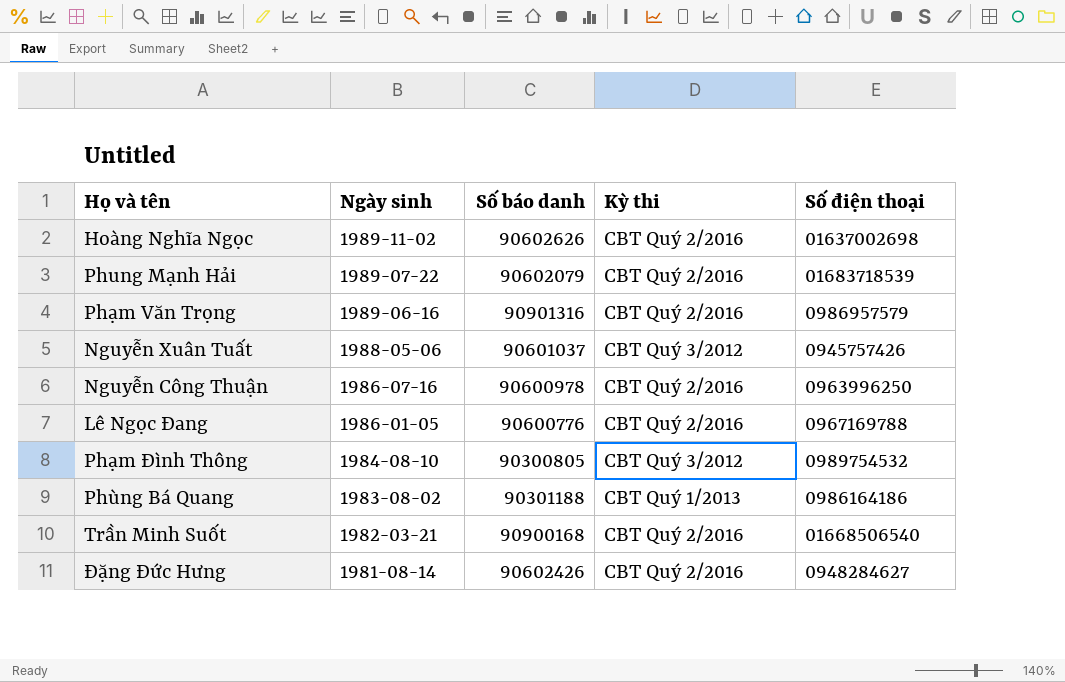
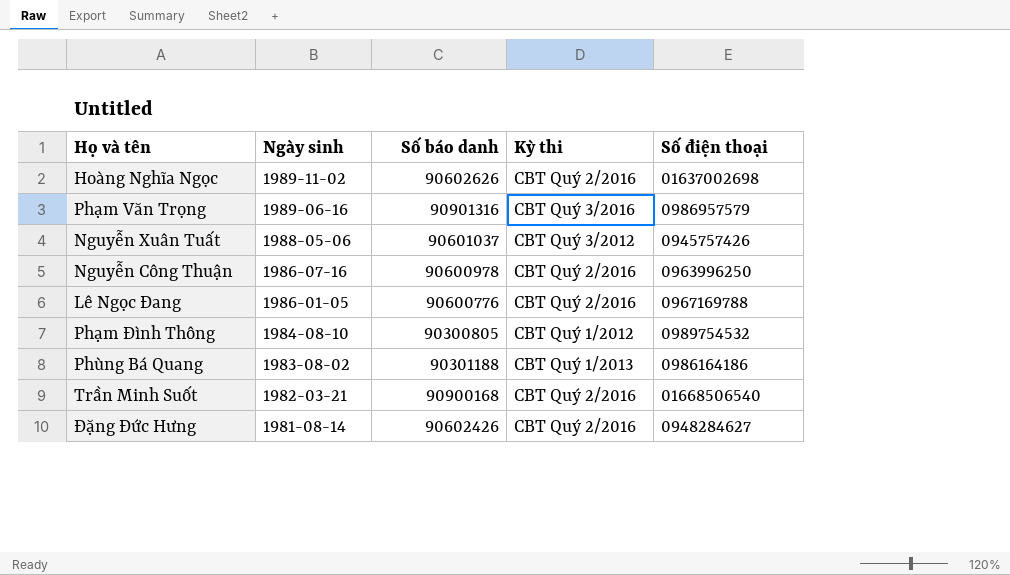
row Phung Mạnh Hải: 1989-07-22 | 90602079 | CBT Quý 2/2016 | 01683718539 -> none
Phạm Văn Trọng | Kỳ thi: CBT Quý 2/2016 -> CBT Quý 3/2016
Phạm Đình Thông | Kỳ thi: CBT Quý 3/2012 -> CBT Quý 1/2012

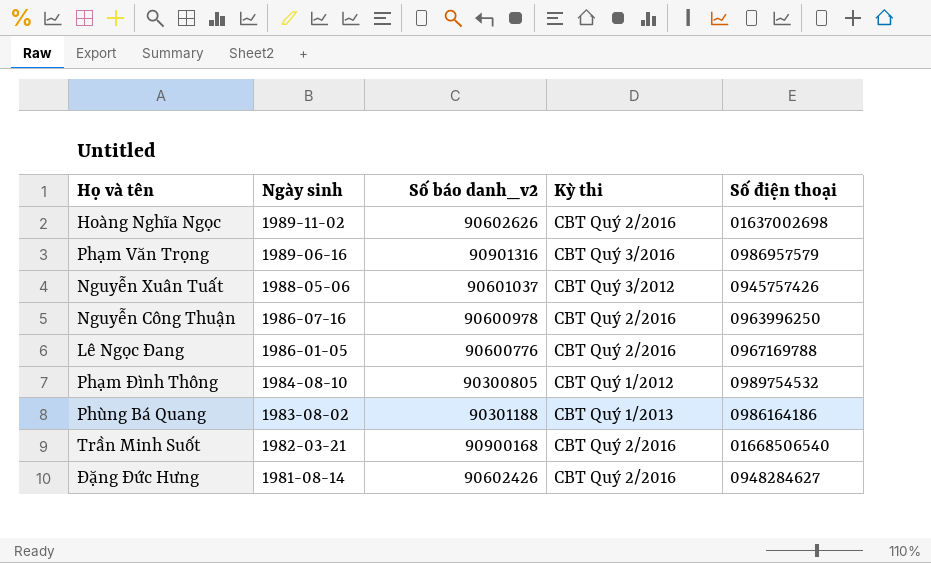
column name: Số báo danh -> Số báo danh_v2

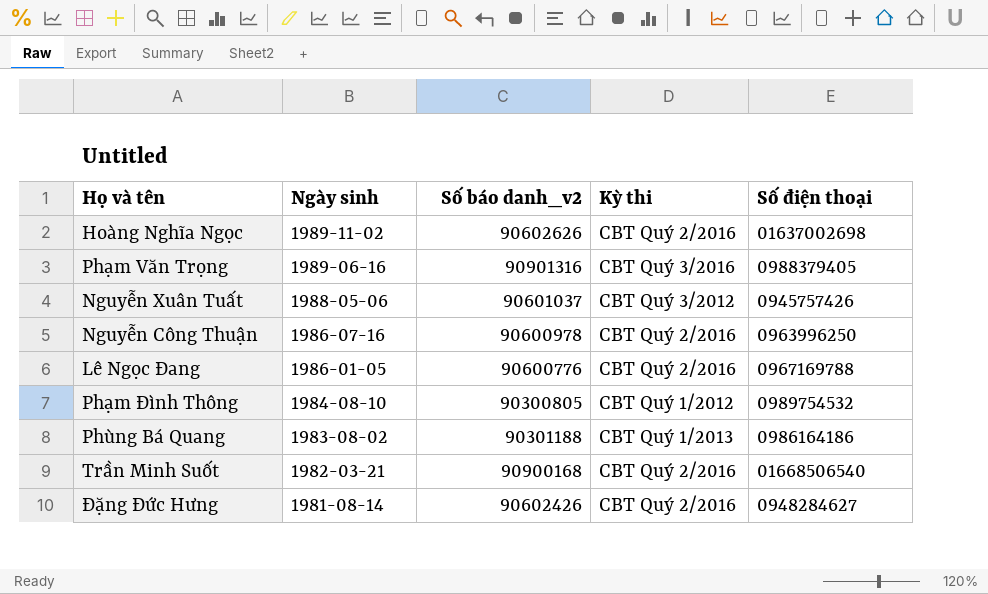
Phạm Văn Trọng | Số điện thoại: 0986957579 -> 0988379405

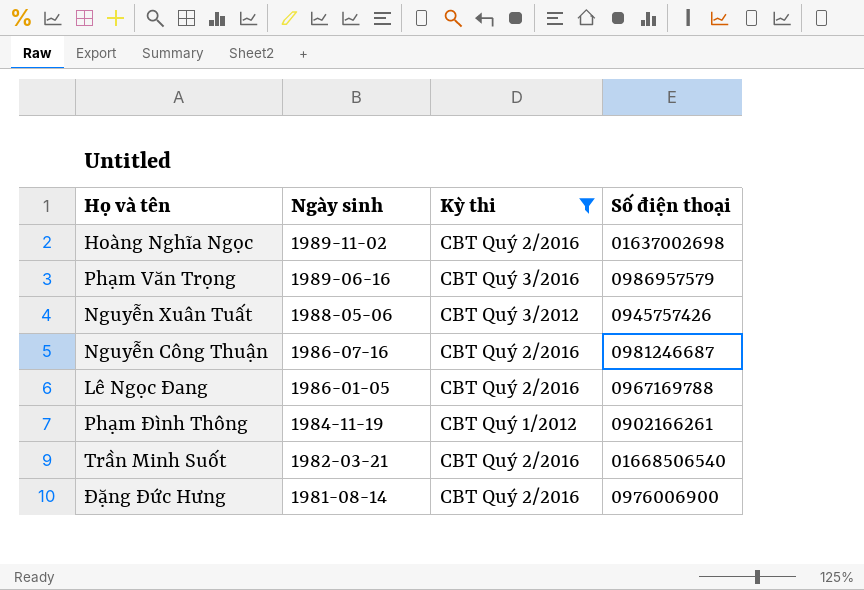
filter: none -> Kỳ thi != CBT Quý 1/2013
column Số báo danh_v2 | position: 3 -> none
Phạm Văn Trọng | Số điện thoại: 0988379405 -> 0986957579
Nguyễn Công Thuận | Số điện thoại: 0963996250 -> 0981246687
Phạm Đình Thông | Ngày sinh: 1984-08-10 -> 1984-11-19
Phạm Đình Thông | Số điện thoại: 0989754532 -> 0902166261
Đặng Đức Hưng | Số điện thoại: 0948284627 -> 0976006900

